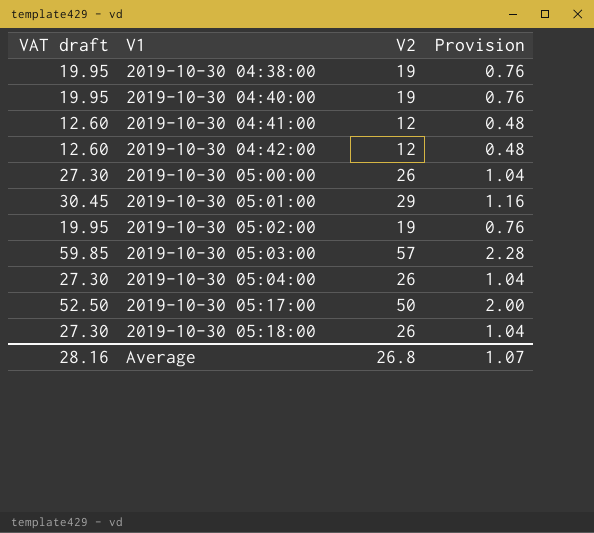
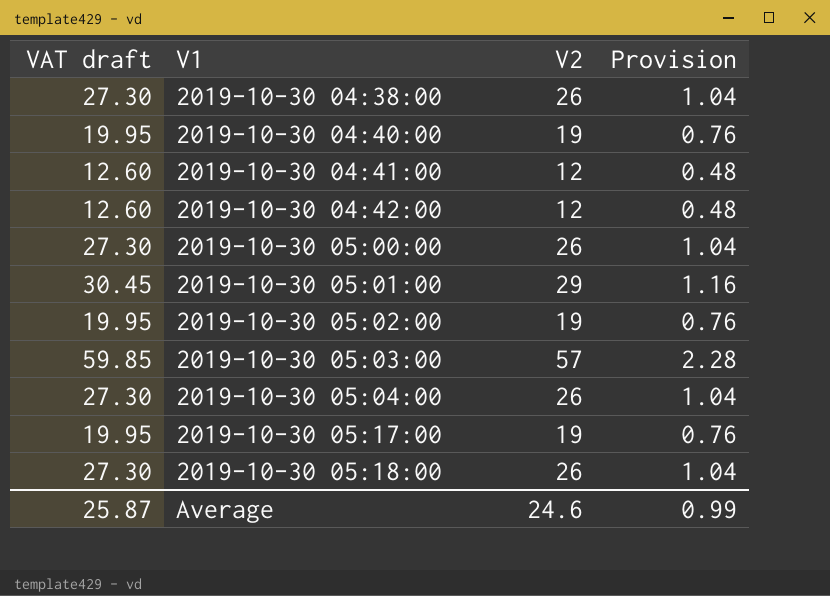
2019-10-30 04:38:00 | VAT draft: 19.95 -> 27.30
2019-10-30 04:38:00 | V2: 19 -> 26
2019-10-30 04:38:00 | Provision: 0.76 -> 1.04
2019-10-30 05:17:00 | VAT draft: 52.50 -> 19.95
2019-10-30 05:17:00 | V2: 50 -> 19
2019-10-30 05:17:00 | Provision: 2.00 -> 0.76
Average | VAT draft: 28.16 -> 25.87
Average | V2: 26.8 -> 24.6
Average | Provision: 1.07 -> 0.99

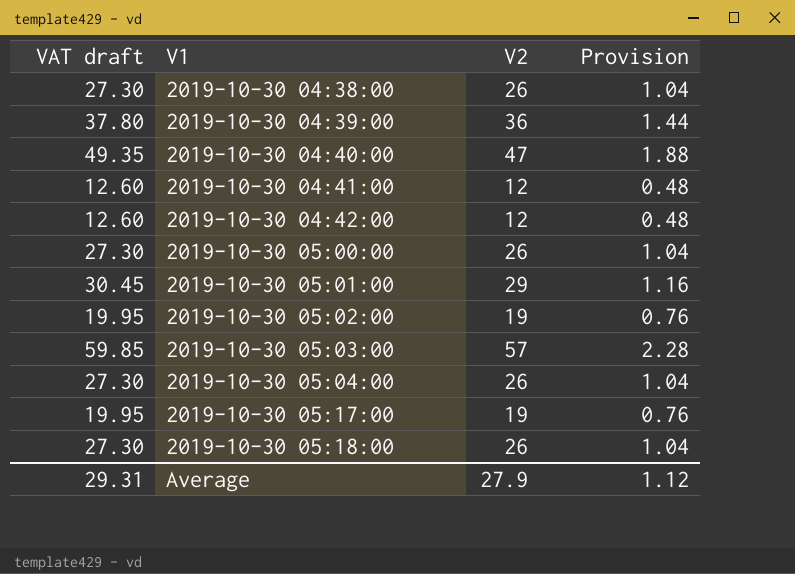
row 2019-10-30 04:39:00: none -> 37.80 | 36 | 1.44
2019-10-30 04:40:00 | VAT draft: 19.95 -> 49.35
2019-10-30 04:40:00 | V2: 19 -> 47
2019-10-30 04:40:00 | Provision: 0.76 -> 1.88
Average | VAT draft: 25.87 -> 29.31
Average | V2: 24.6 -> 27.9
Average | Provision: 0.99 -> 1.12

